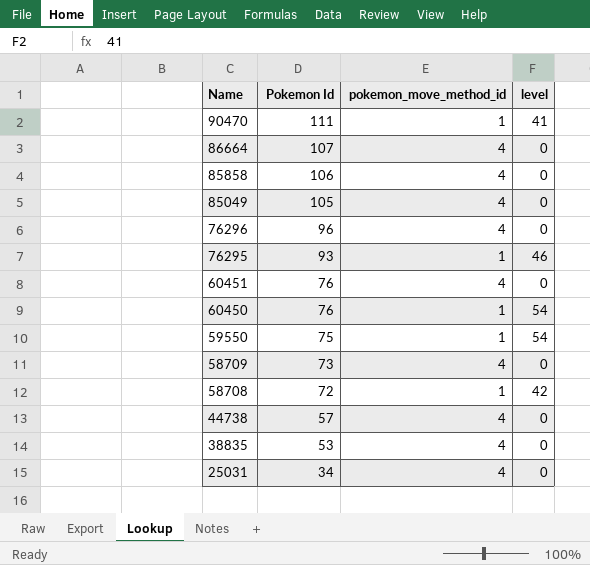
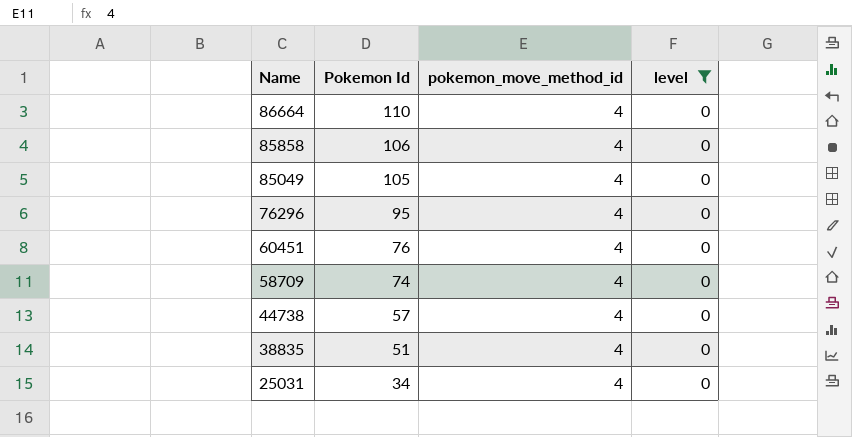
filter: none -> level = 0
86664 | Pokemon Id: 107 -> 110
76296 | Pokemon Id: 96 -> 95
58709 | Pokemon Id: 73 -> 74
38835 | Pokemon Id: 53 -> 51

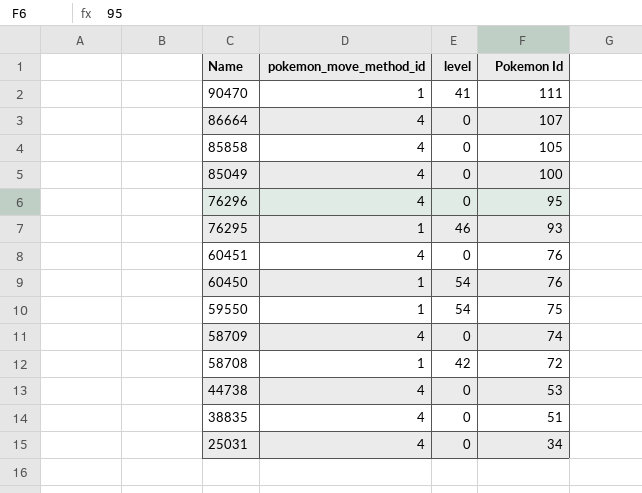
filter: level = 0 -> none
column Pokemon Id | position: 2 -> 4
86664 | Pokemon Id: 110 -> 107
85858 | Pokemon Id: 106 -> 105
85049 | Pokemon Id: 105 -> 100
44738 | Pokemon Id: 57 -> 53

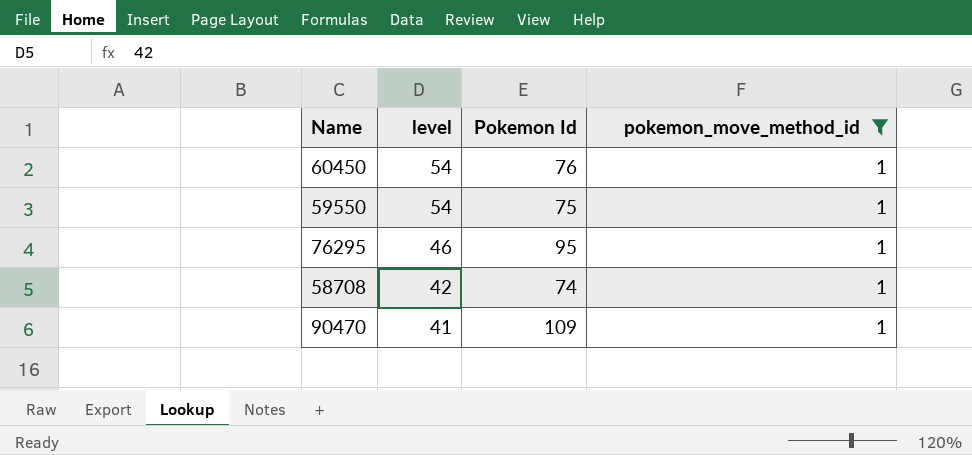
filter: none -> pokemon_move_method_id = 1
row order: Name descending -> level descending
column pokemon_move_method_id | position: 2 -> 4
76295 | Pokemon Id: 93 -> 95
58708 | Pokemon Id: 72 -> 74
90470 | Pokemon Id: 111 -> 109

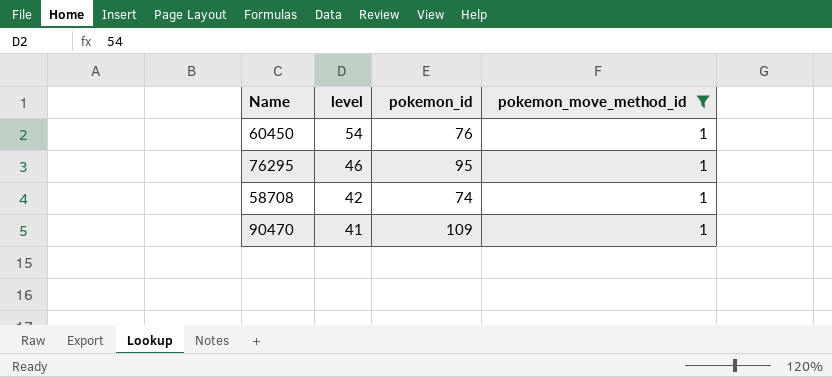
column name: Pokemon Id -> pokemon_id
row 59550: 54 | 75 | 1 -> none

